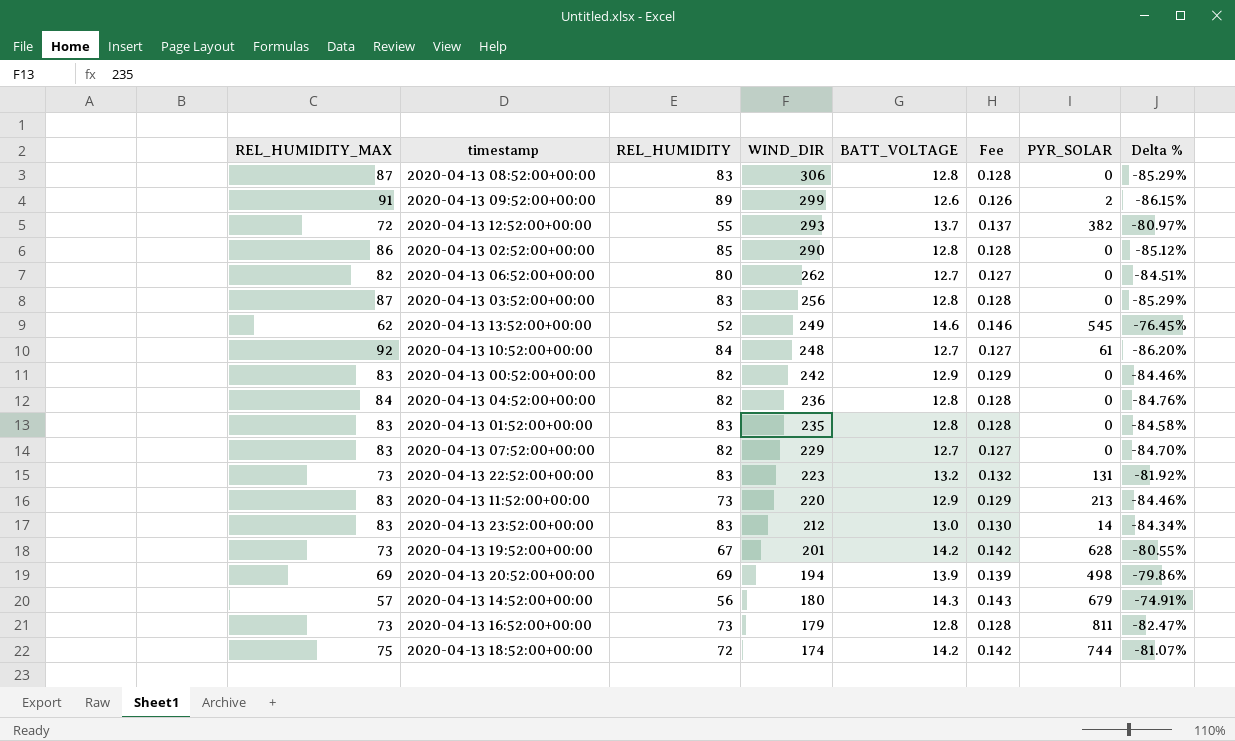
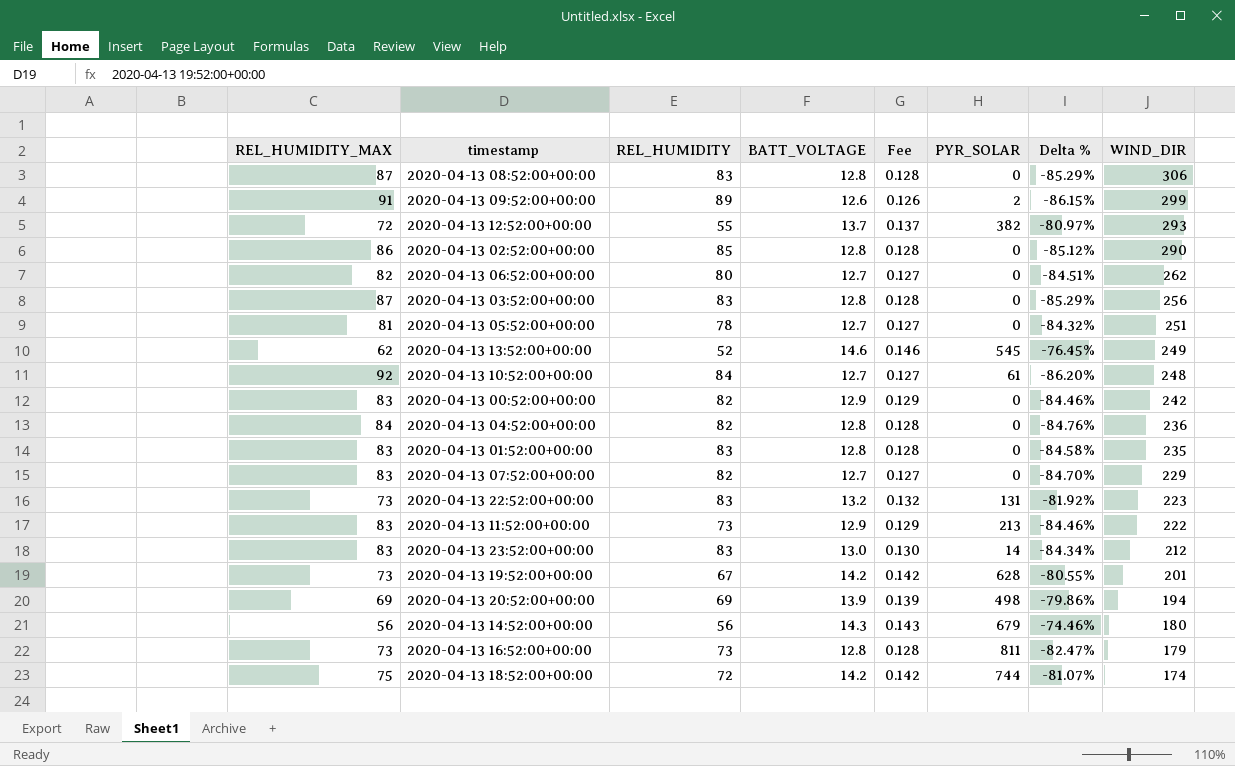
column WIND_DIR | position: 4 -> 8
row 2020-04-13 05:52:00+00:00: none -> 81 | 78 | 12.7 | 0.127 | 0 | -84.32% | 251
2020-04-13 11:52:00+00:00 | WIND_DIR: 220 -> 222
2020-04-13 14:52:00+00:00 | REL_HUMIDITY_MAX: 57 -> 56
2020-04-13 14:52:00+00:00 | Delta %: -74.91% -> -74.46%

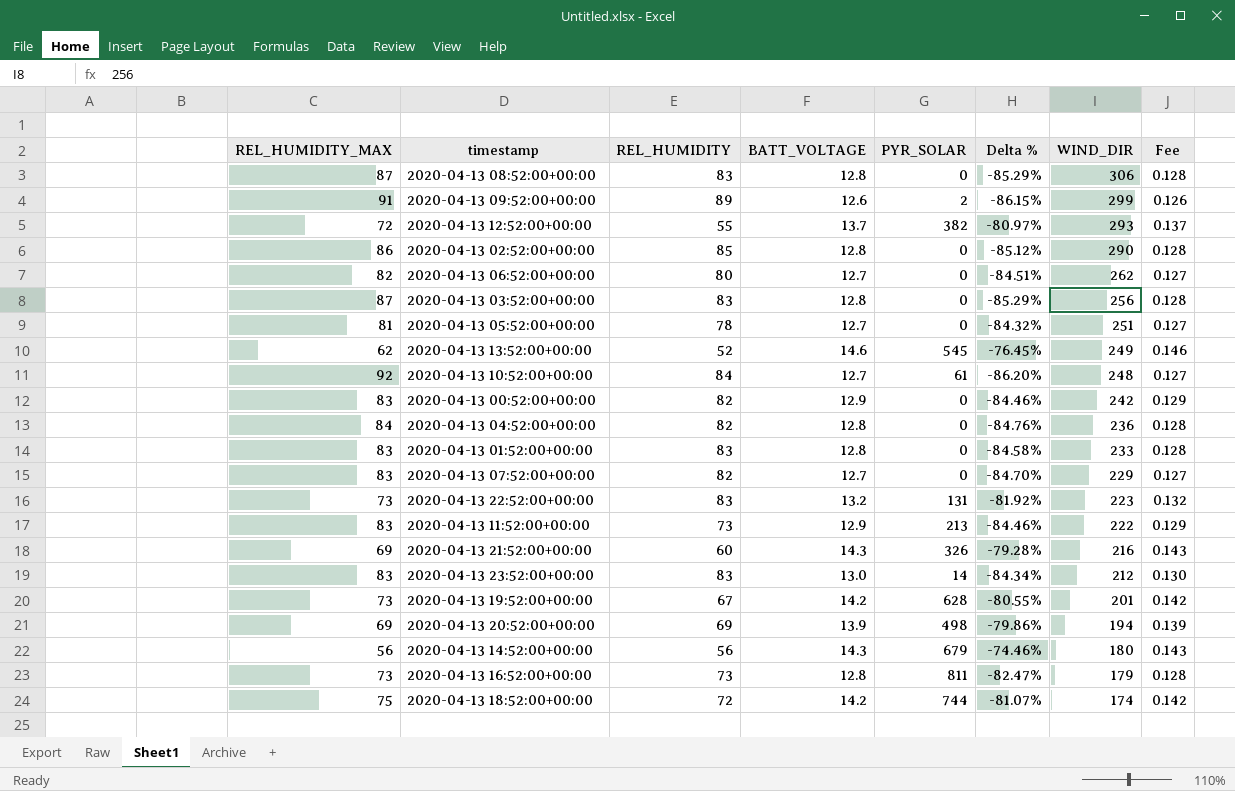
column Fee | position: 5 -> 8
2020-04-13 01:52:00+00:00 | WIND_DIR: 235 -> 233
row 2020-04-13 21:52:00+00:00: none -> 69 | 60 | 14.3 | 326 | -79.28% | 216 | 0.143

